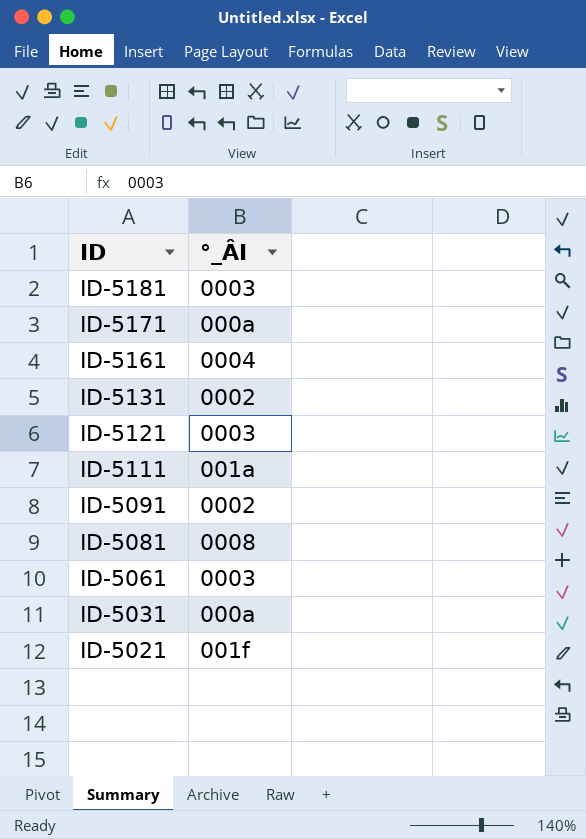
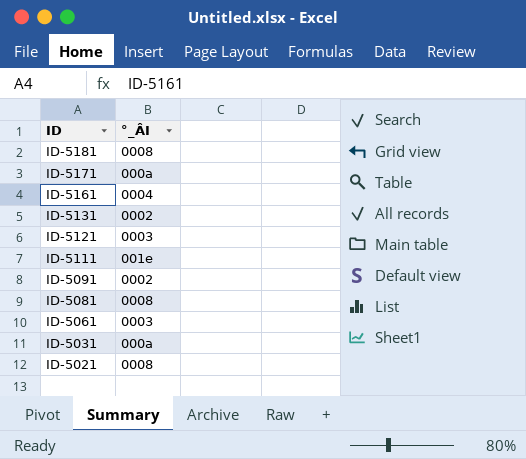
ID-5181 | °_ÂI: 0003 -> 0008
ID-5111 | °_ÂI: 001a -> 001e
ID-5021 | °_ÂI: 001f -> 0008

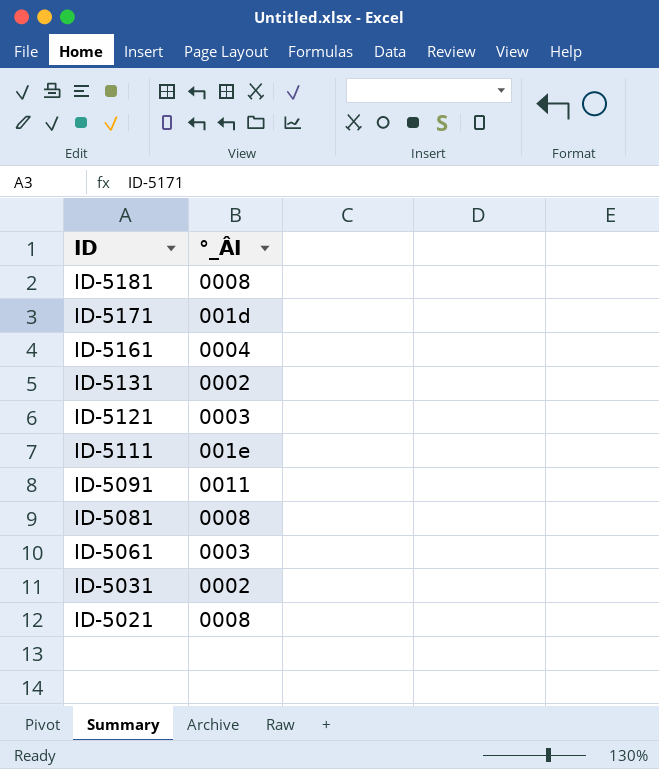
ID-5171 | °_ÂI: 000a -> 001d
ID-5091 | °_ÂI: 0002 -> 0011
ID-5031 | °_ÂI: 000a -> 0002

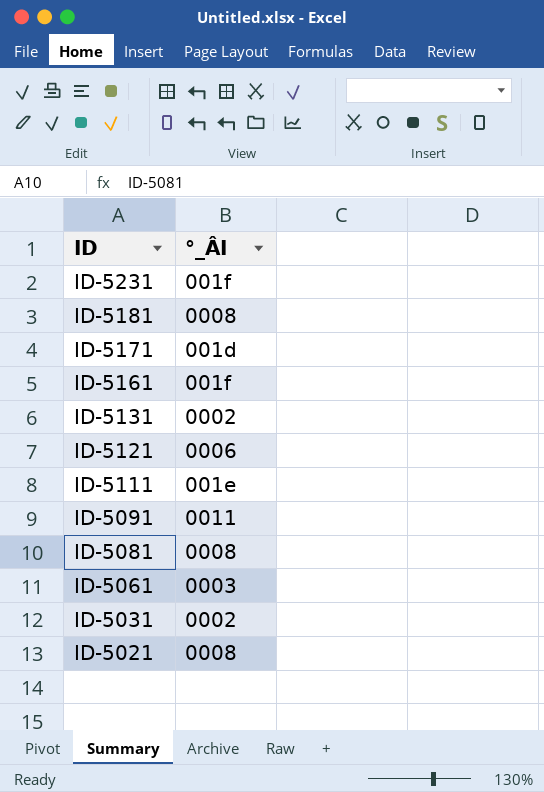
row ID-5231: none -> 001f
ID-5161 | °_ÂI: 0004 -> 001f
ID-5121 | °_ÂI: 0003 -> 0006

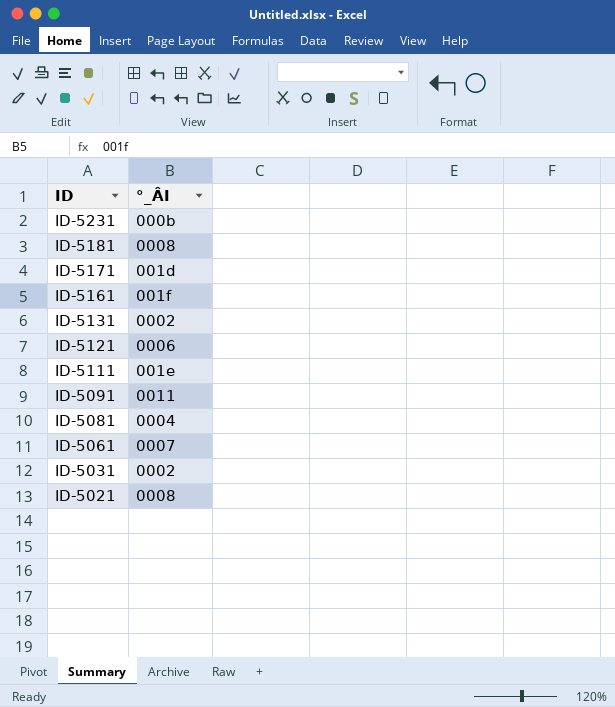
ID-5231 | °_ÂI: 001f -> 000b
ID-5081 | °_ÂI: 0008 -> 0004
ID-5061 | °_ÂI: 0003 -> 0007

